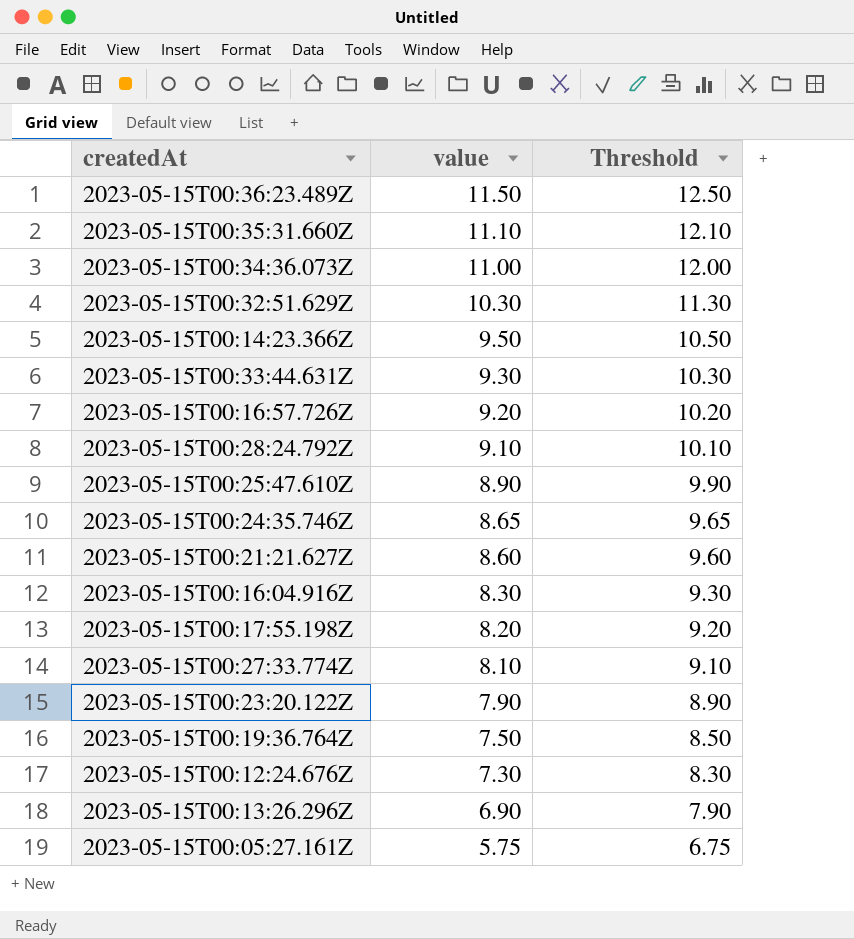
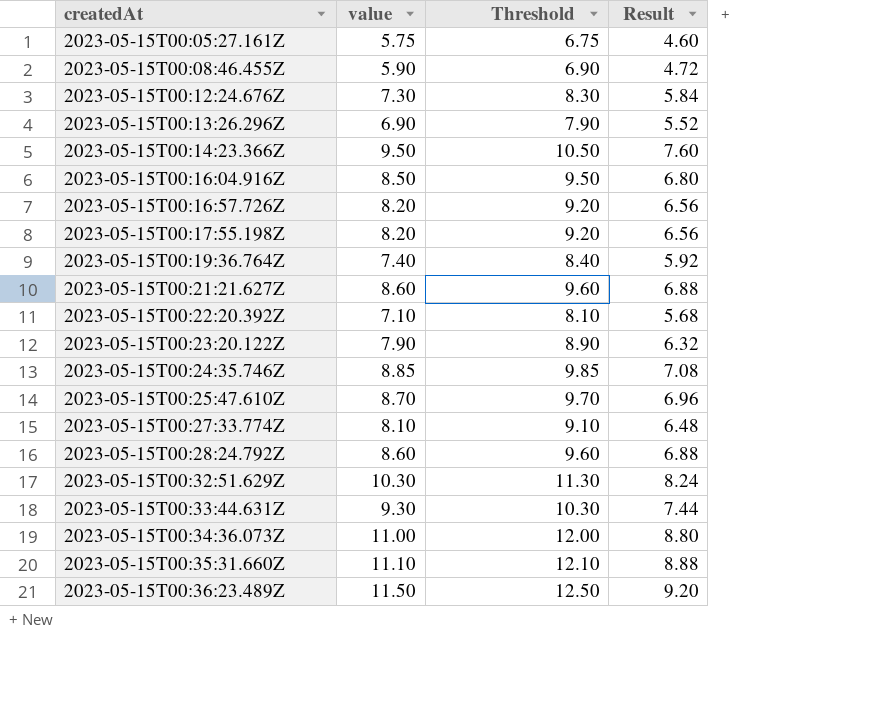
row order: value descending -> createdAt ascending
column Result | formula: none -> [value] * 0.8
row 2023-05-15T00:08:46.455Z: none -> 5.90 | 6.90 | 4.72
2023-05-15T00:16:04.916Z | value: 8.30 -> 8.50
2023-05-15T00:16:04.916Z | Threshold: 9.30 -> 9.50
2023-05-15T00:16:57.726Z | value: 9.20 -> 8.20
2023-05-15T00:16:57.726Z | Threshold: 10.20 -> 9.20
2023-05-15T00:19:36.764Z | value: 7.50 -> 7.40
2023-05-15T00:19:36.764Z | Threshold: 8.50 -> 8.40
row 2023-05-15T00:22:20.392Z: none -> 7.10 | 8.10 | 5.68
2023-05-15T00:24:35.746Z | value: 8.65 -> 8.85
2023-05-15T00:24:35.746Z | Threshold: 9.65 -> 9.85
2023-05-15T00:25:47.610Z | value: 8.90 -> 8.70
2023-05-15T00:25:47.610Z | Threshold: 9.90 -> 9.70
2023-05-15T00:28:24.792Z | value: 9.10 -> 8.60
2023-05-15T00:28:24.792Z | Threshold: 10.10 -> 9.60

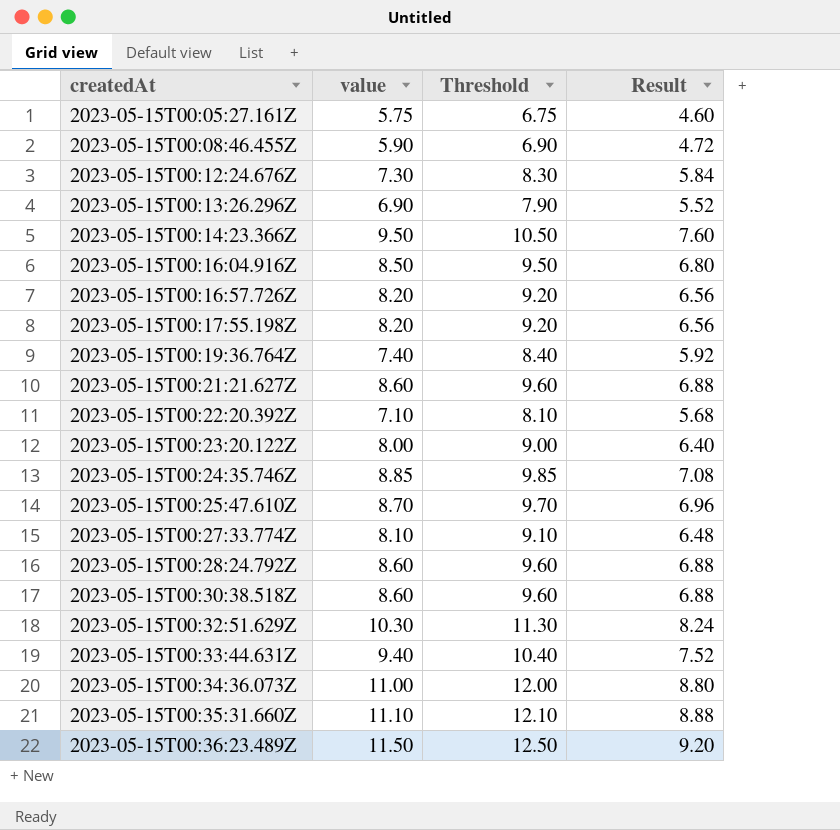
2023-05-15T00:23:20.122Z | value: 7.90 -> 8.00
2023-05-15T00:23:20.122Z | Threshold: 8.90 -> 9.00
2023-05-15T00:23:20.122Z | Result: 6.32 -> 6.40
row 2023-05-15T00:30:38.518Z: none -> 8.60 | 9.60 | 6.88
2023-05-15T00:33:44.631Z | value: 9.30 -> 9.40
2023-05-15T00:33:44.631Z | Threshold: 10.30 -> 10.40
2023-05-15T00:33:44.631Z | Result: 7.44 -> 7.52

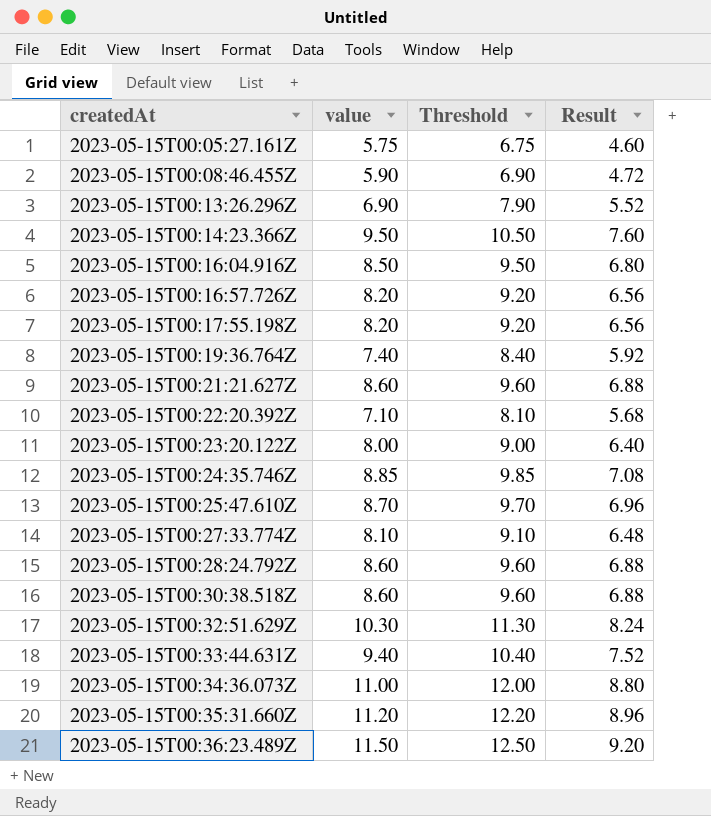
row 2023-05-15T00:12:24.676Z: 7.30 | 8.30 | 5.84 -> none
2023-05-15T00:35:31.660Z | value: 11.10 -> 11.20
2023-05-15T00:35:31.660Z | Threshold: 12.10 -> 12.20
2023-05-15T00:35:31.660Z | Result: 8.88 -> 8.96

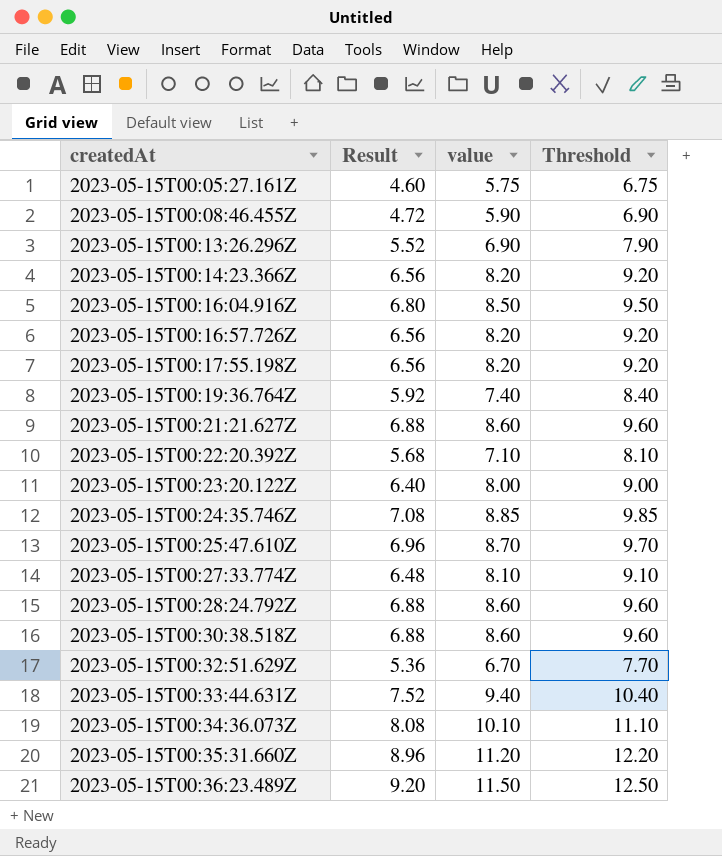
column Result | position: 4 -> 2
2023-05-15T00:14:23.366Z | Result: 7.60 -> 6.56
2023-05-15T00:14:23.366Z | value: 9.50 -> 8.20
2023-05-15T00:14:23.366Z | Threshold: 10.50 -> 9.20
2023-05-15T00:32:51.629Z | Result: 8.24 -> 5.36
2023-05-15T00:32:51.629Z | value: 10.30 -> 6.70
2023-05-15T00:32:51.629Z | Threshold: 11.30 -> 7.70
2023-05-15T00:34:36.073Z | Result: 8.80 -> 8.08
2023-05-15T00:34:36.073Z | value: 11.00 -> 10.10
2023-05-15T00:34:36.073Z | Threshold: 12.00 -> 11.10

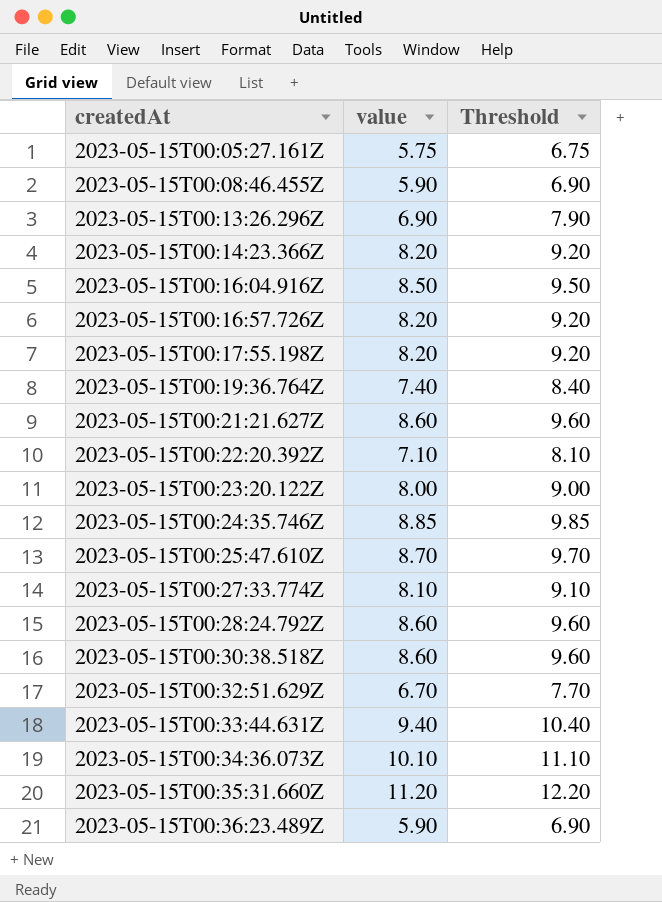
column Result | formula: [value] * 0.8 -> none
2023-05-15T00:36:23.489Z | value: 11.50 -> 5.90
2023-05-15T00:36:23.489Z | Threshold: 12.50 -> 6.90

